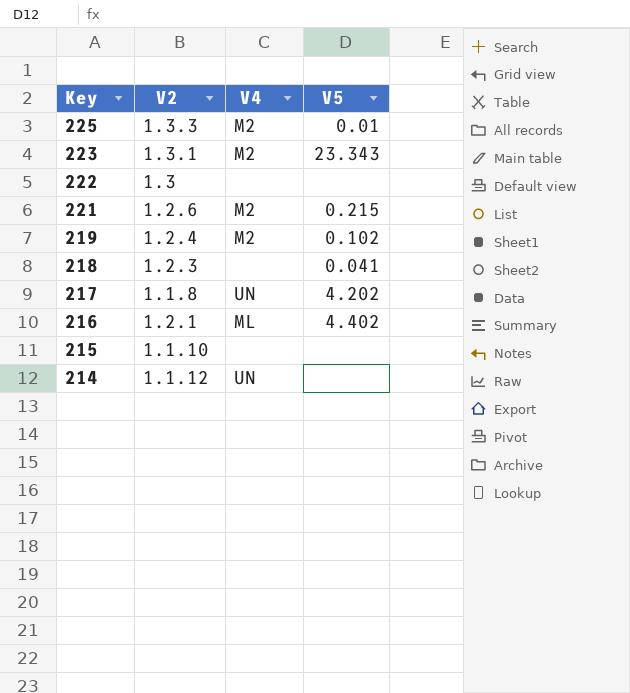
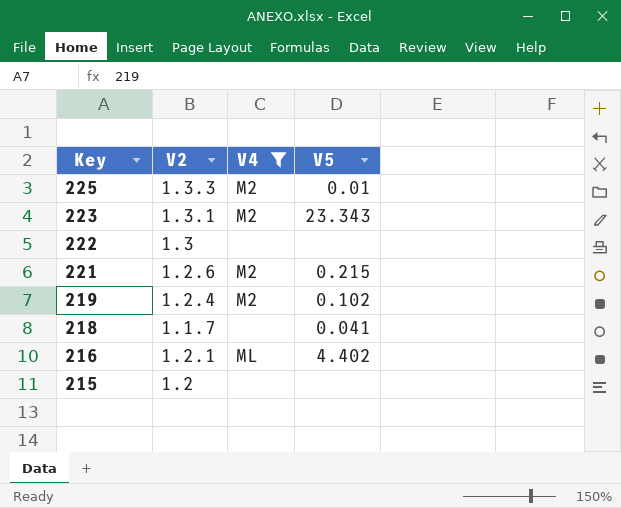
filter: none -> V4 != UN
218 | V2: 1.2.3 -> 1.1.7
215 | V2: 1.1.10 -> 1.2

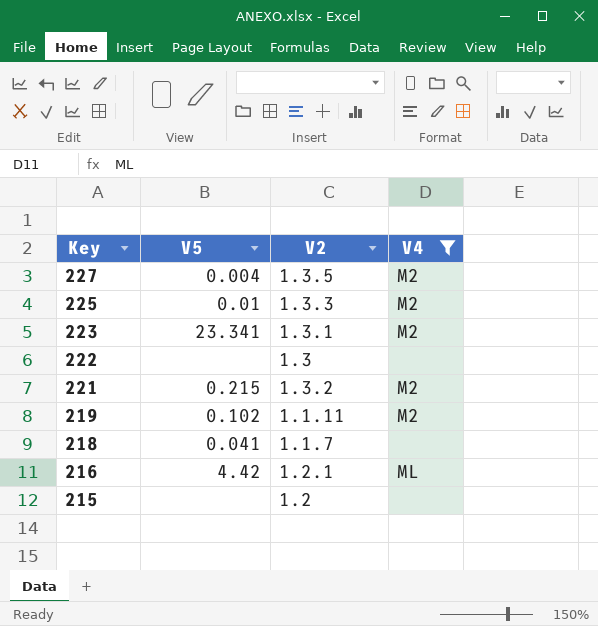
column V5 | position: 4 -> 2
row 227: none -> 0.004 | 1.3.5 | M2
223 | V5: 23.343 -> 23.341
221 | V2: 1.2.6 -> 1.3.2
219 | V2: 1.2.4 -> 1.1.11
216 | V5: 4.402 -> 4.42

